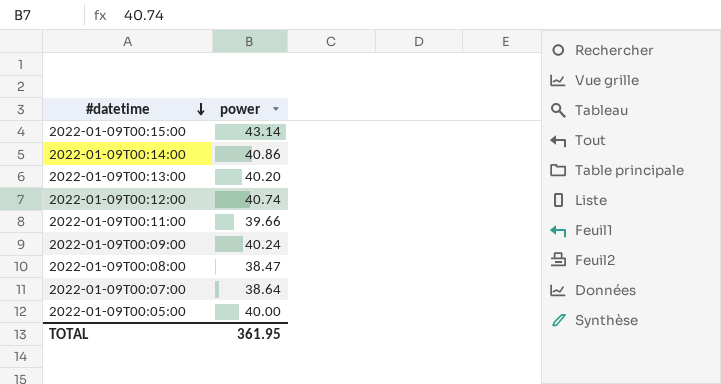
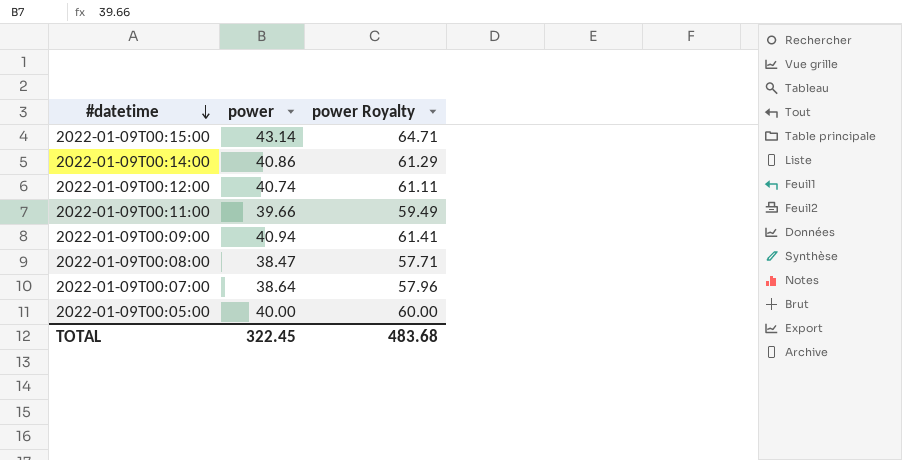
column power Royalty | formula: none -> [power] * 1.5
row 2022-01-09T00:13:00: 40.20 -> none
2022-01-09T00:09:00 | power: 40.24 -> 40.94
TOTAL | power: 361.95 -> 322.45

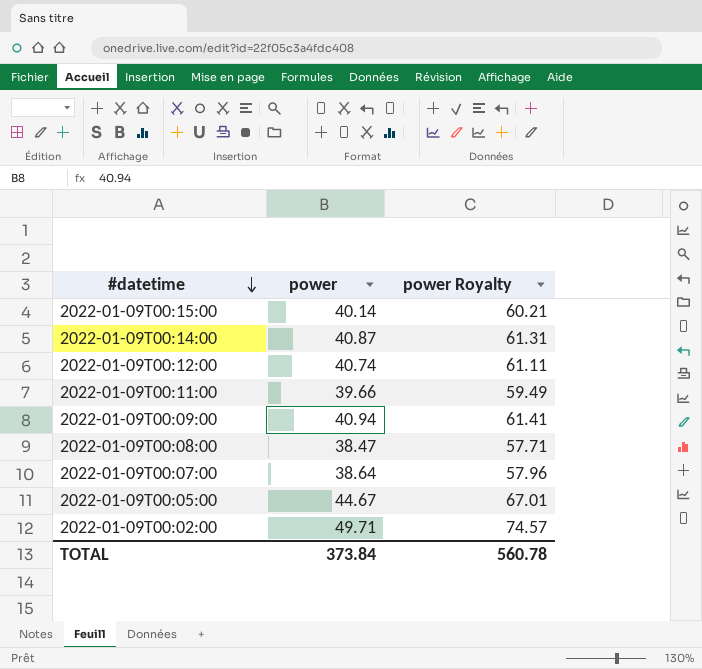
2022-01-09T00:15:00 | power: 43.14 -> 40.14
2022-01-09T00:15:00 | power Royalty: 64.71 -> 60.21
2022-01-09T00:14:00 | power: 40.86 -> 40.87
2022-01-09T00:14:00 | power Royalty: 61.29 -> 61.31
2022-01-09T00:05:00 | power: 40.00 -> 44.67
2022-01-09T00:05:00 | power Royalty: 60.00 -> 67.01
row 2022-01-09T00:02:00: none -> 49.71 | 74.57
TOTAL | power: 322.45 -> 373.84
TOTAL | power Royalty: 483.68 -> 560.78

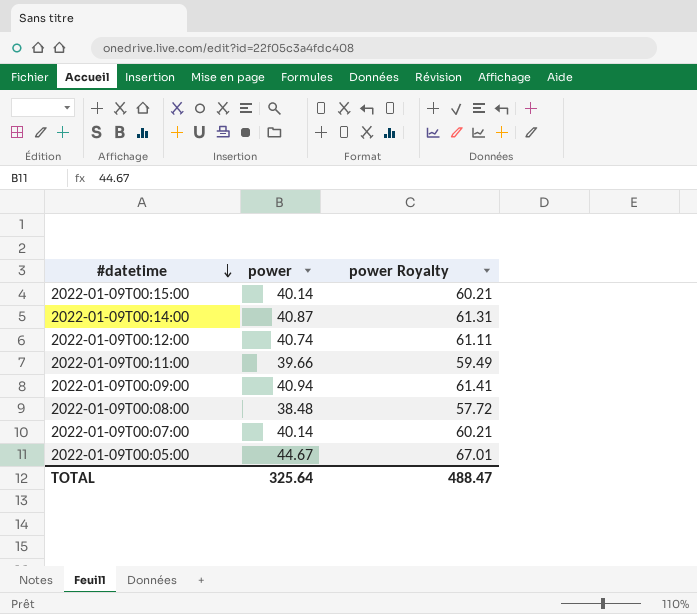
row 2022-01-09T00:02:00: 49.71 | 74.57 -> none
2022-01-09T00:08:00 | power: 38.47 -> 38.48
2022-01-09T00:08:00 | power Royalty: 57.71 -> 57.72
2022-01-09T00:07:00 | power: 38.64 -> 40.14
2022-01-09T00:07:00 | power Royalty: 57.96 -> 60.21
TOTAL | power: 373.84 -> 325.64
TOTAL | power Royalty: 560.78 -> 488.47

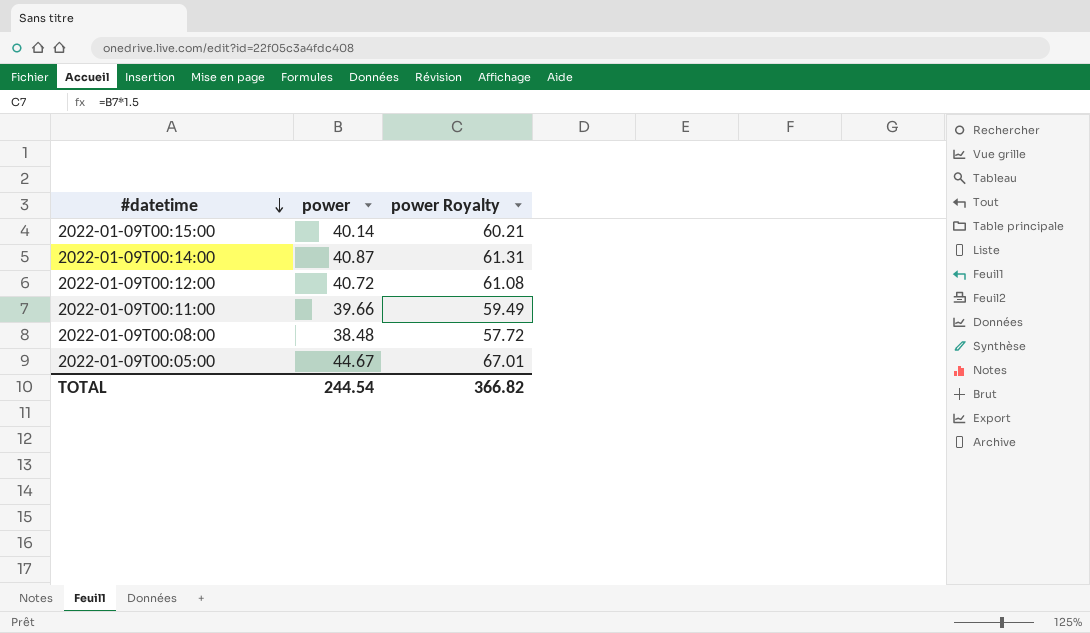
row 2022-01-09T00:09:00: 40.94 | 61.41 -> none
row 2022-01-09T00:07:00: 40.14 | 60.21 -> none
2022-01-09T00:12:00 | power: 40.74 -> 40.72
2022-01-09T00:12:00 | power Royalty: 61.11 -> 61.08
TOTAL | power: 325.64 -> 244.54
TOTAL | power Royalty: 488.47 -> 366.82

